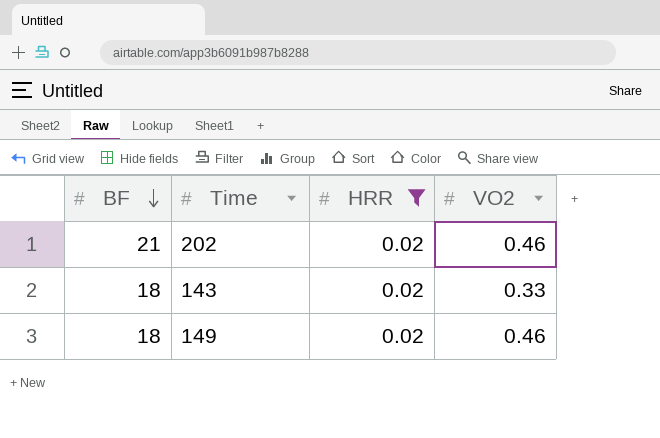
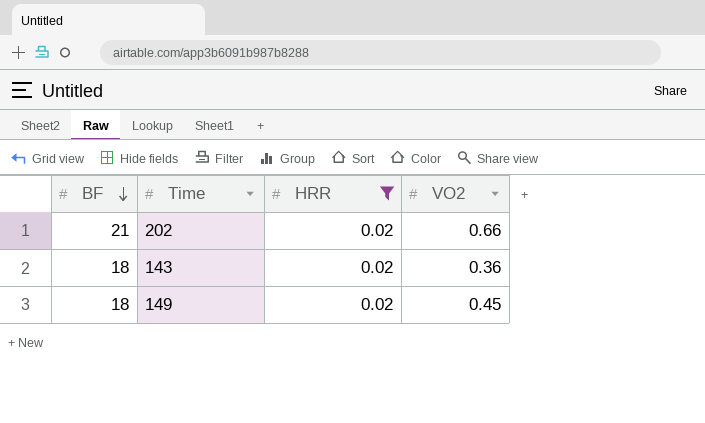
202 | VO2: 0.46 -> 0.66
143 | VO2: 0.33 -> 0.36
149 | VO2: 0.46 -> 0.45

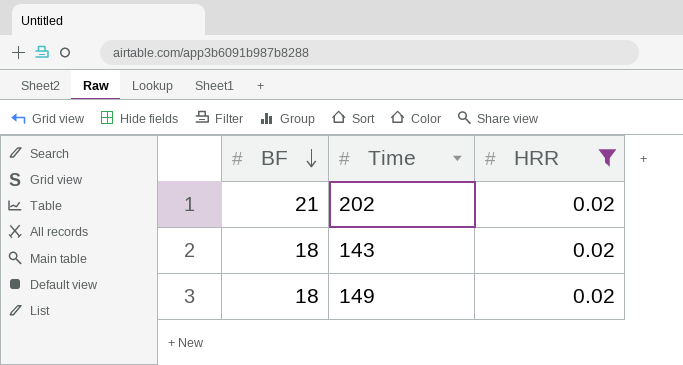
column VO2 | position: 4 -> none

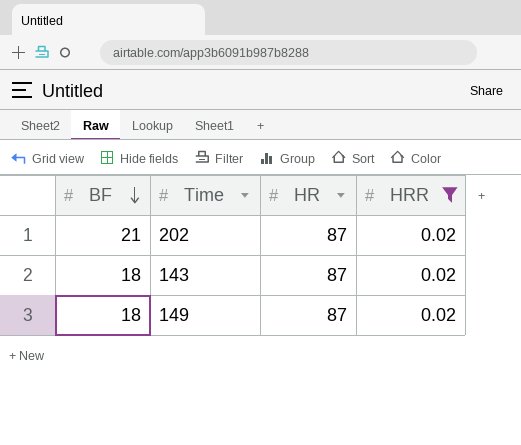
column HR | position: none -> 3

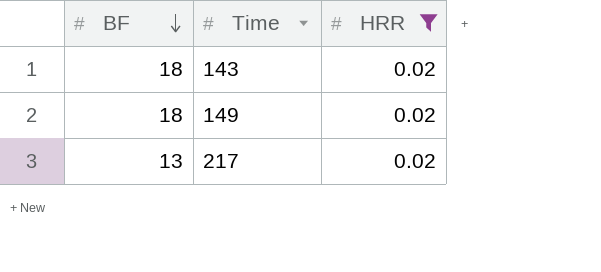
column HR | position: 3 -> none
row 202: 21 | 87 | 0.02 -> none
row 217: none -> 13 | 0.02

